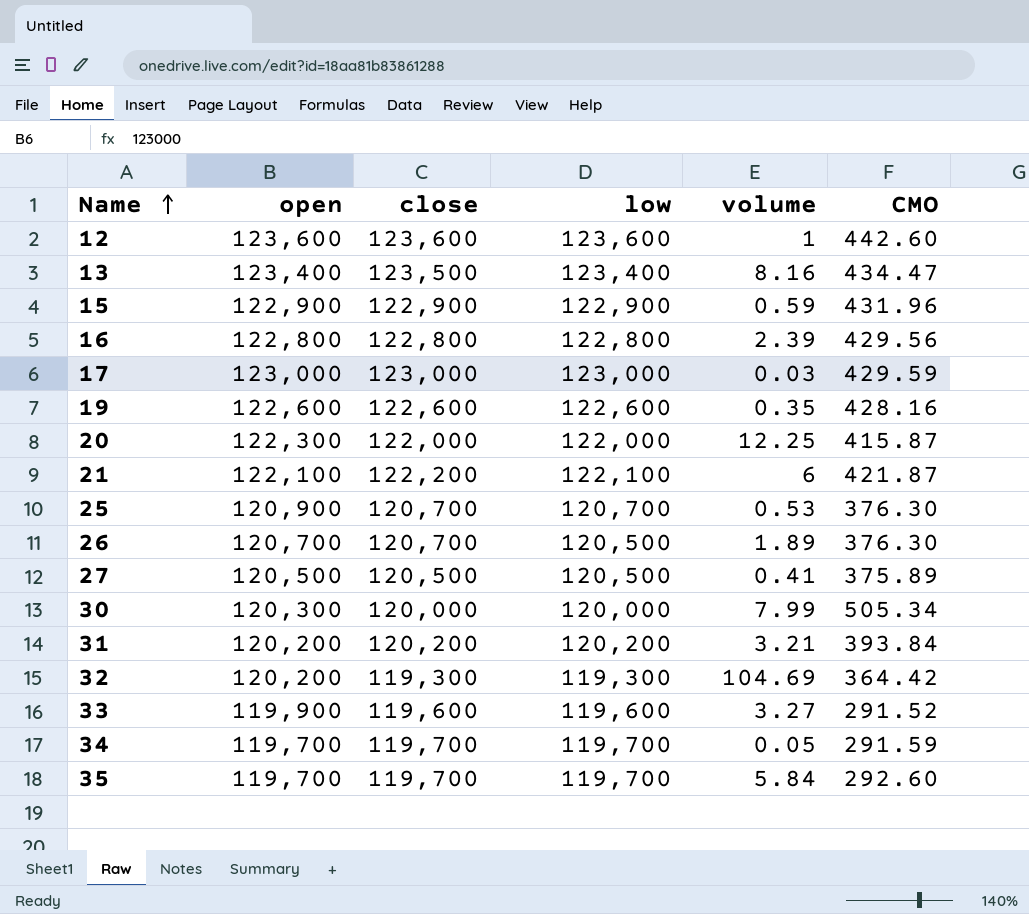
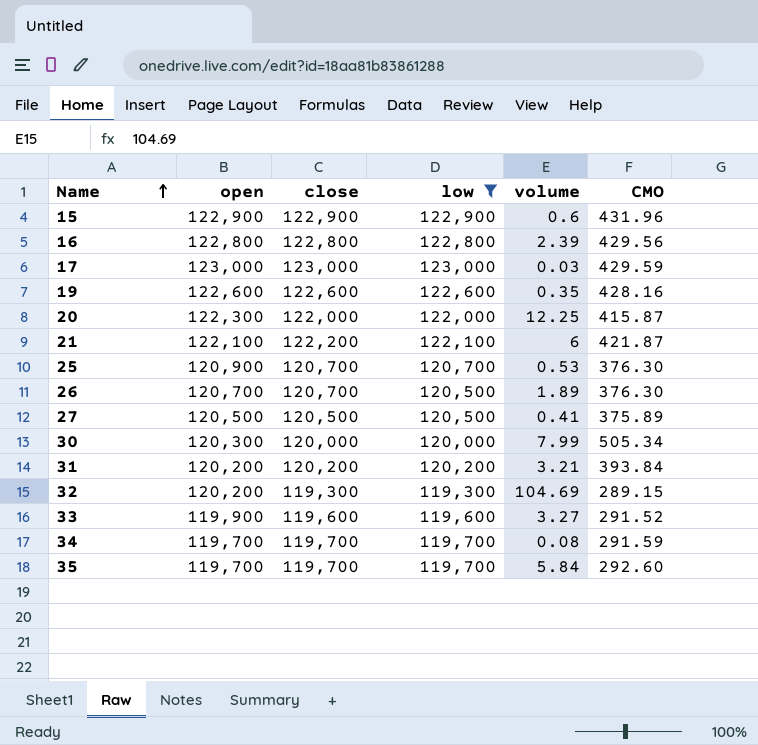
filter: none -> low <= 123,000
15 | volume: 0.59 -> 0.6
32 | CMO: 364.42 -> 289.15
34 | volume: 0.05 -> 0.08

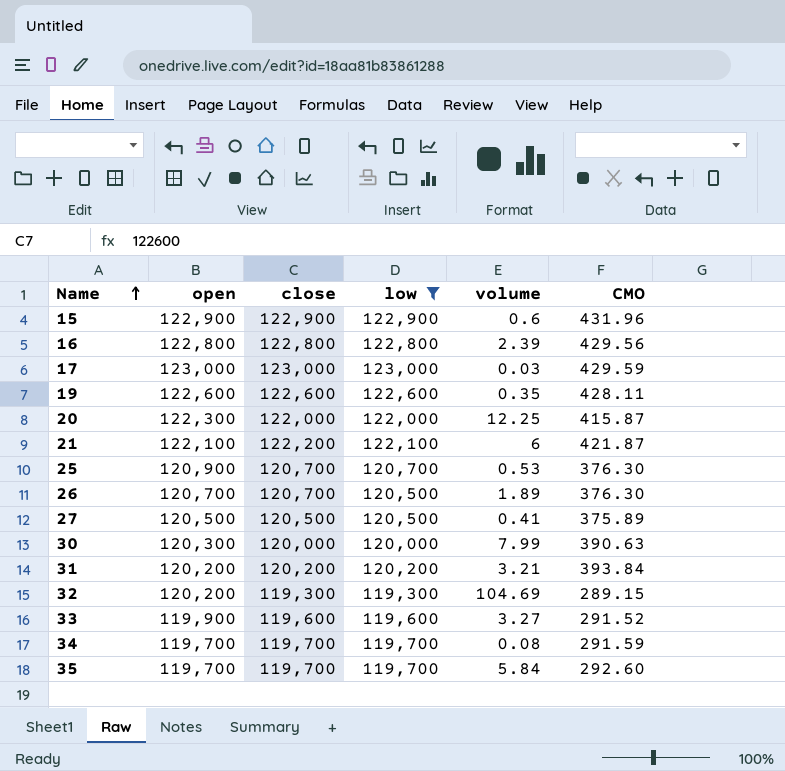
19 | CMO: 428.16 -> 428.11
30 | CMO: 505.34 -> 390.63

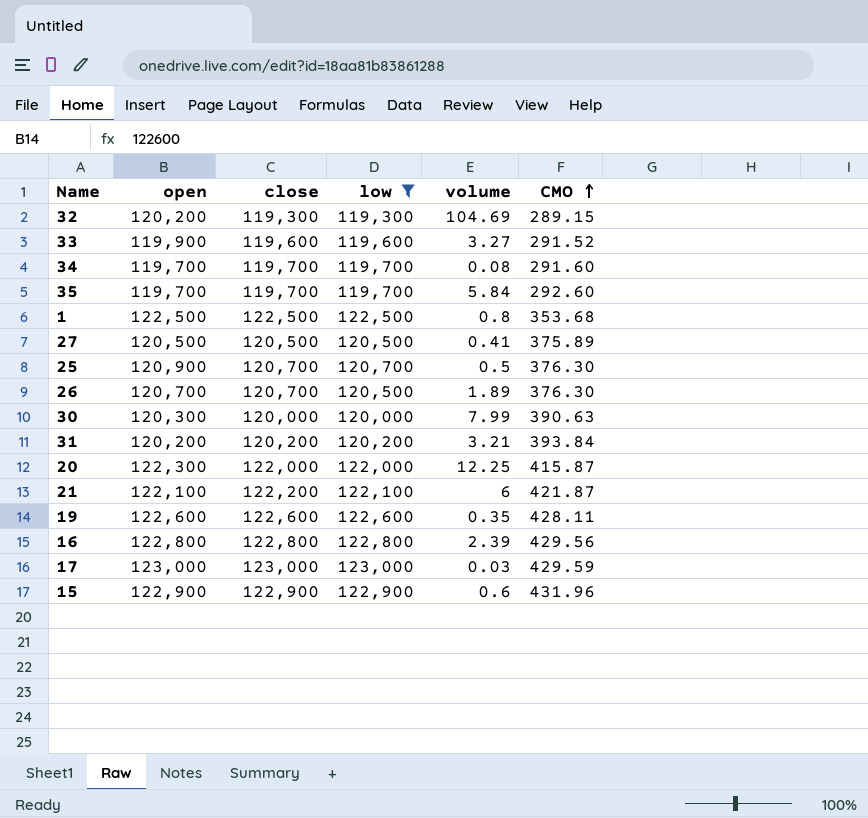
row order: Name ascending -> CMO ascending
34 | CMO: 291.59 -> 291.60
row 1: none -> 122,500 | 122,500 | 122,500 | 0.8 | 353.68
25 | volume: 0.53 -> 0.5

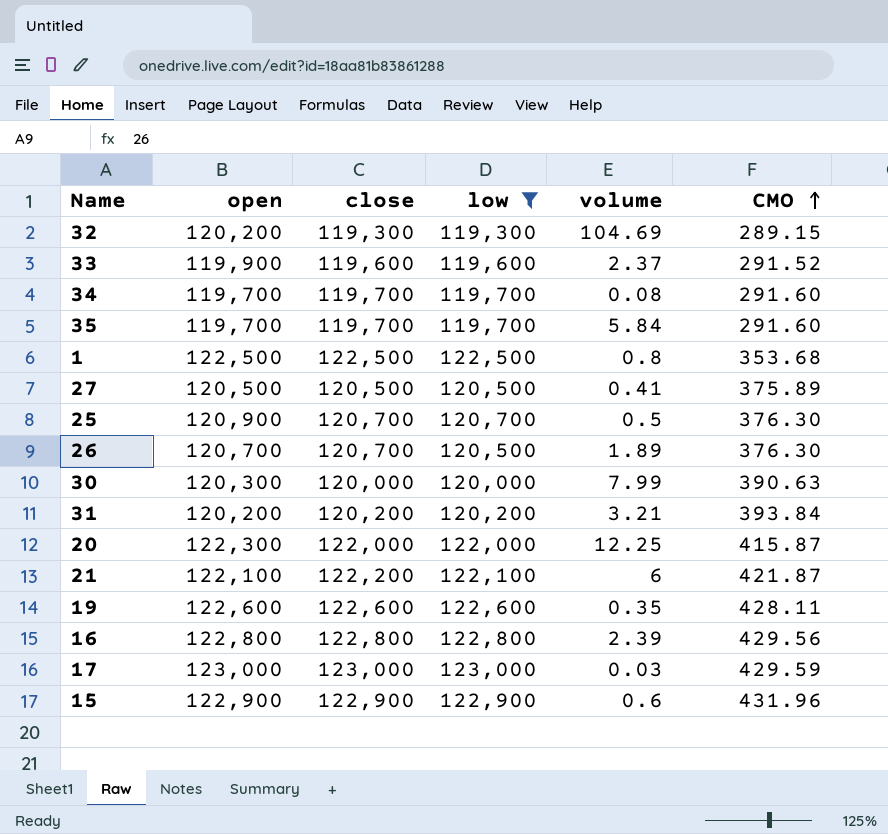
33 | volume: 3.27 -> 2.37
35 | CMO: 292.60 -> 291.60

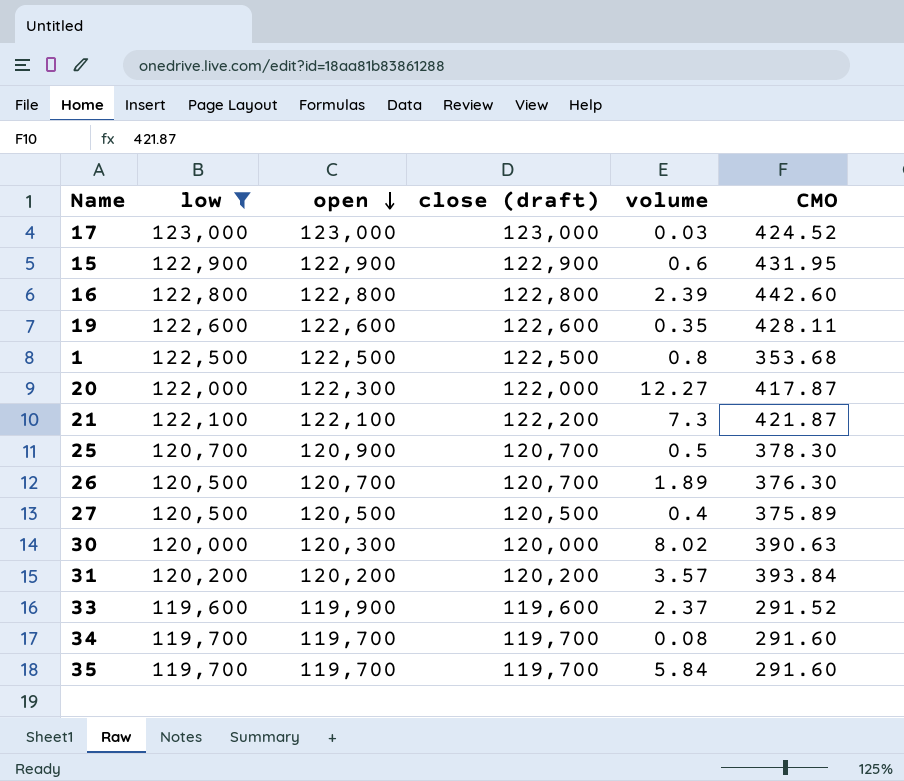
row order: CMO ascending -> open descending
column low | position: 4 -> 2
column name: close -> close (draft)
row 32: 120,200 | 119,300 | 119,300 | 104.69 | 289.15 -> none
17 | CMO: 429.59 -> 424.52
15 | CMO: 431.96 -> 431.95
16 | CMO: 429.56 -> 442.60
20 | volume: 12.25 -> 12.27
20 | CMO: 415.87 -> 417.87
21 | volume: 6 -> 7.3
25 | CMO: 376.30 -> 378.30
27 | volume: 0.41 -> 0.4
30 | volume: 7.99 -> 8.02
31 | volume: 3.21 -> 3.57

